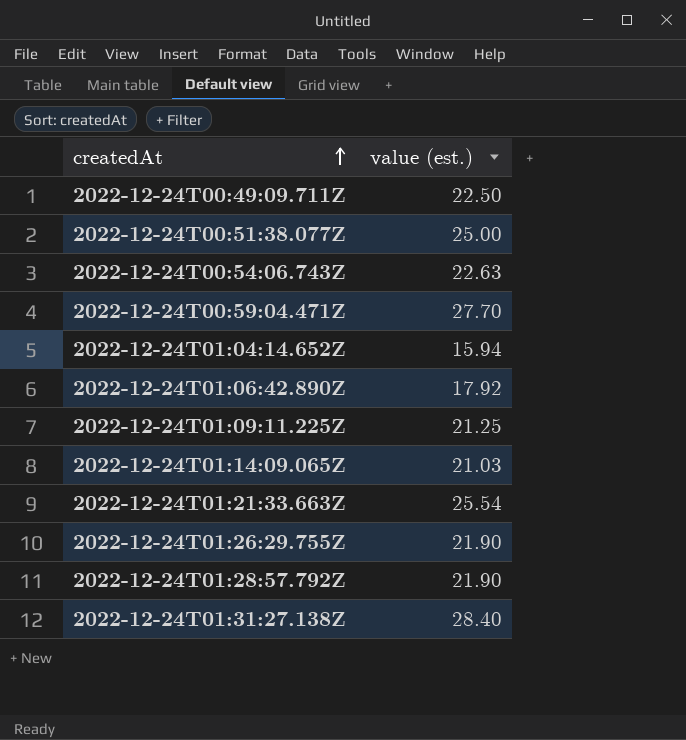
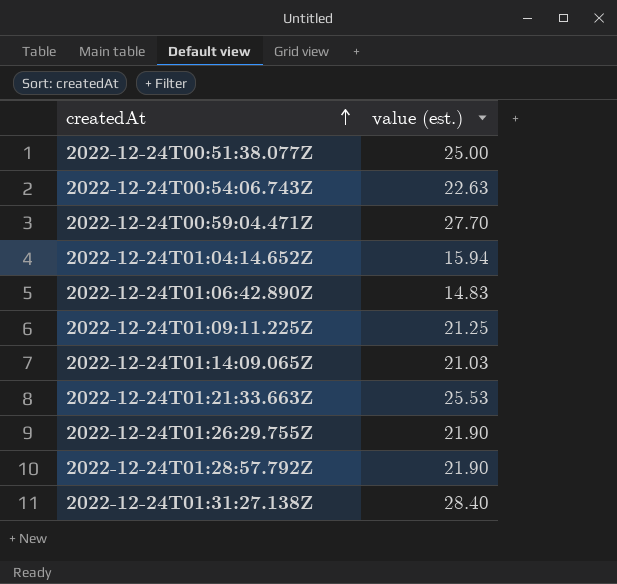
row 2022-12-24T00:49:09.711Z: 22.50 -> none
2022-12-24T01:06:42.890Z | value (est.): 17.92 -> 14.83
2022-12-24T01:21:33.663Z | value (est.): 25.54 -> 25.53

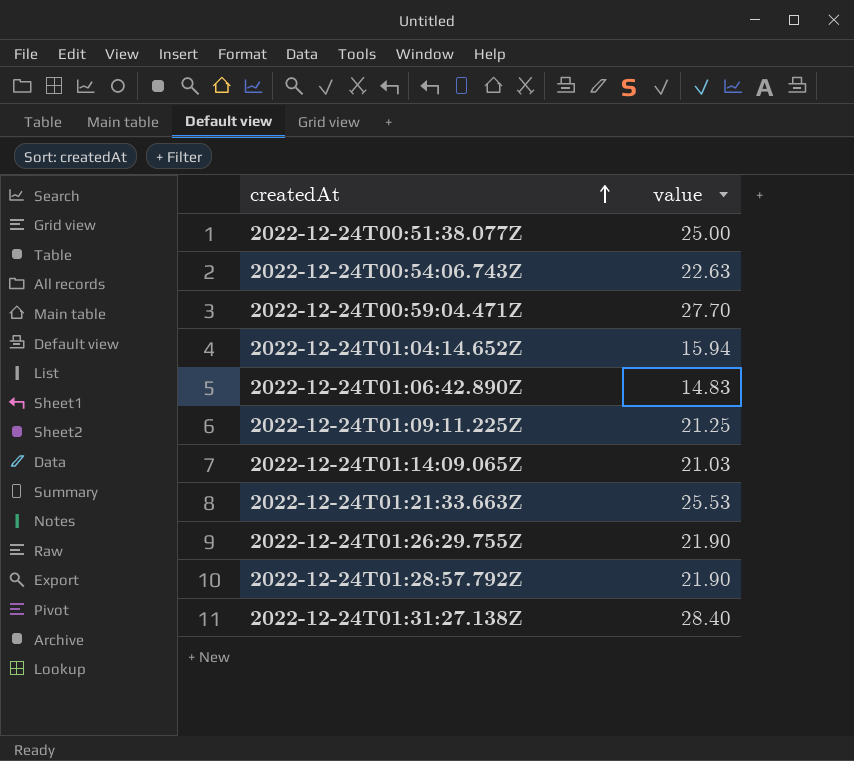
column name: value (est.) -> value

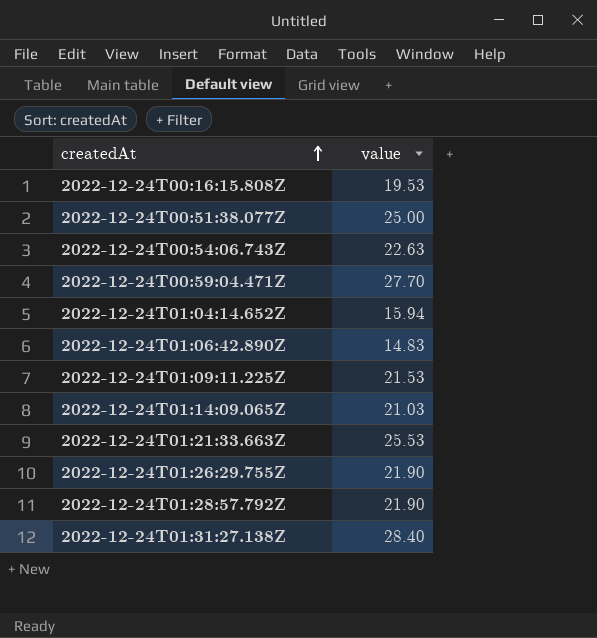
row 2022-12-24T00:16:15.808Z: none -> 19.53
2022-12-24T01:09:11.225Z | value: 21.25 -> 21.53

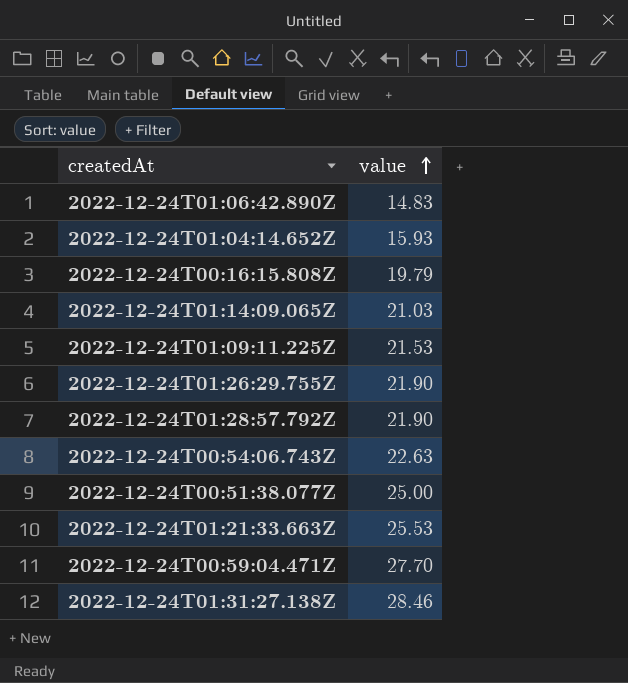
row order: createdAt ascending -> value ascending
2022-12-24T01:04:14.652Z | value: 15.94 -> 15.93
2022-12-24T00:16:15.808Z | value: 19.53 -> 19.79
2022-12-24T01:31:27.138Z | value: 28.40 -> 28.46

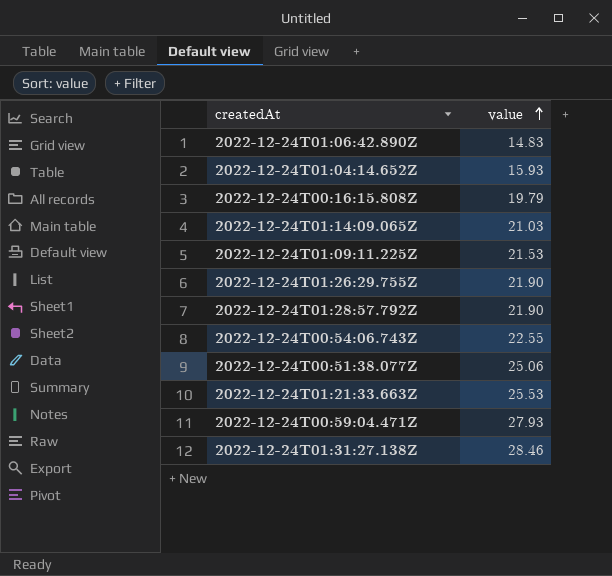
2022-12-24T00:54:06.743Z | value: 22.63 -> 22.55
2022-12-24T00:51:38.077Z | value: 25.00 -> 25.06
2022-12-24T00:59:04.471Z | value: 27.70 -> 27.93

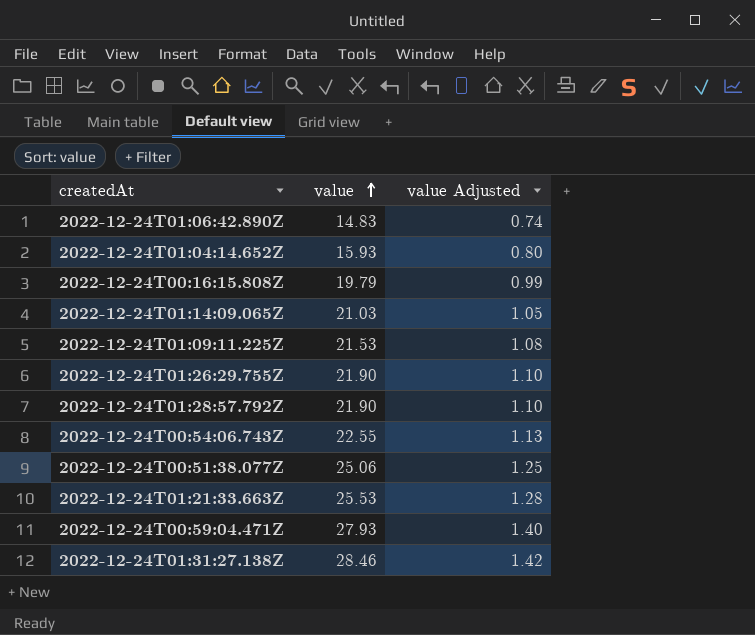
column value Adjusted | formula: none -> [value] * 0.05

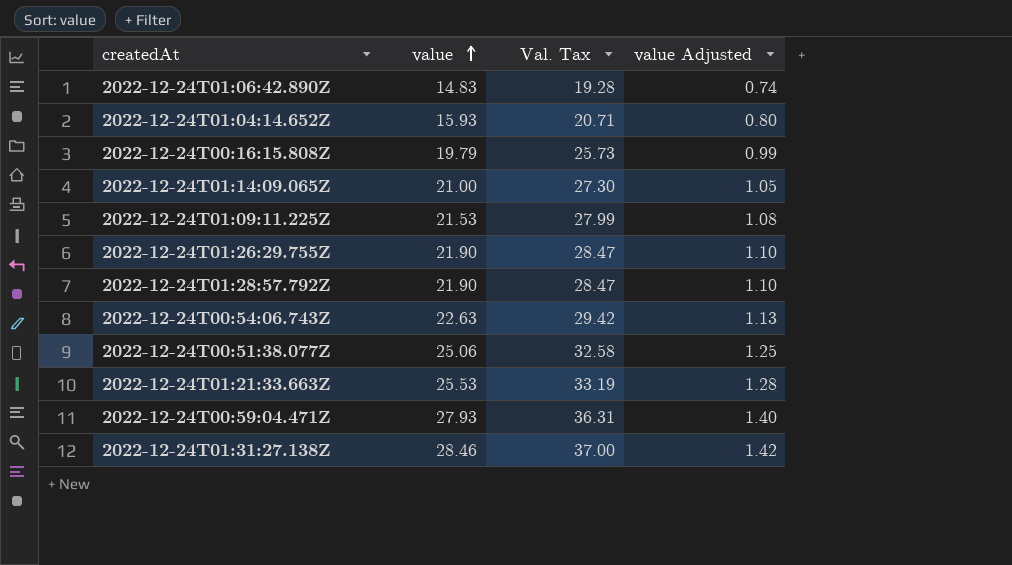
column Val. Tax | formula: none -> [value] * 1.3
2022-12-24T01:14:09.065Z | value: 21.03 -> 21.00
2022-12-24T00:54:06.743Z | value: 22.55 -> 22.63

